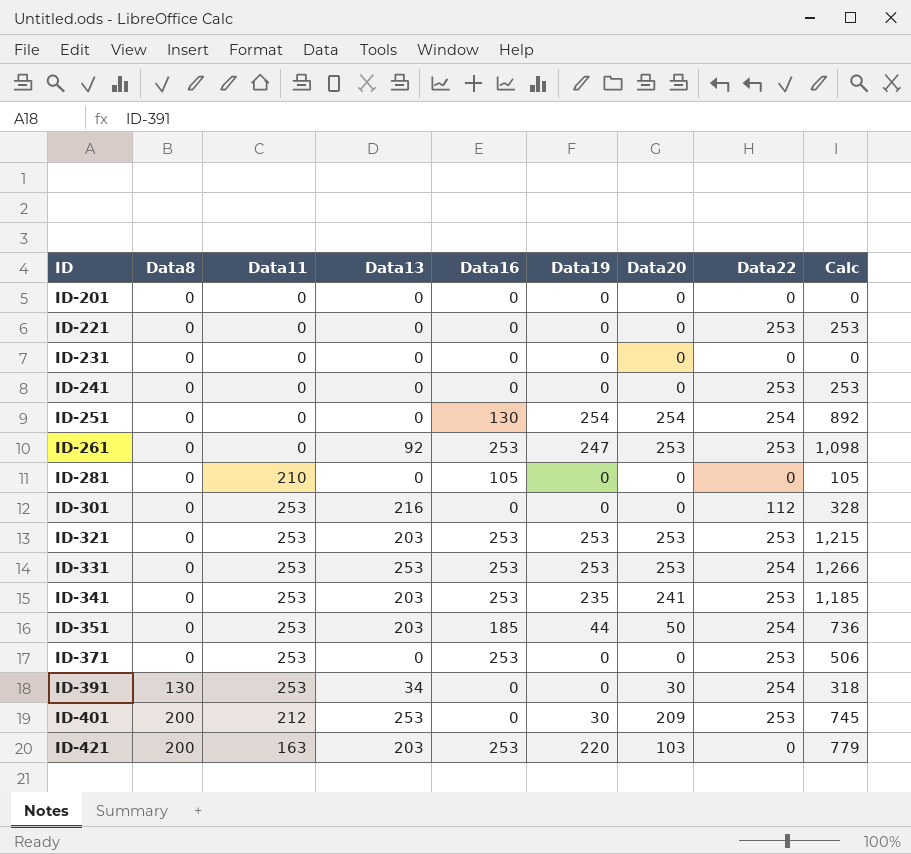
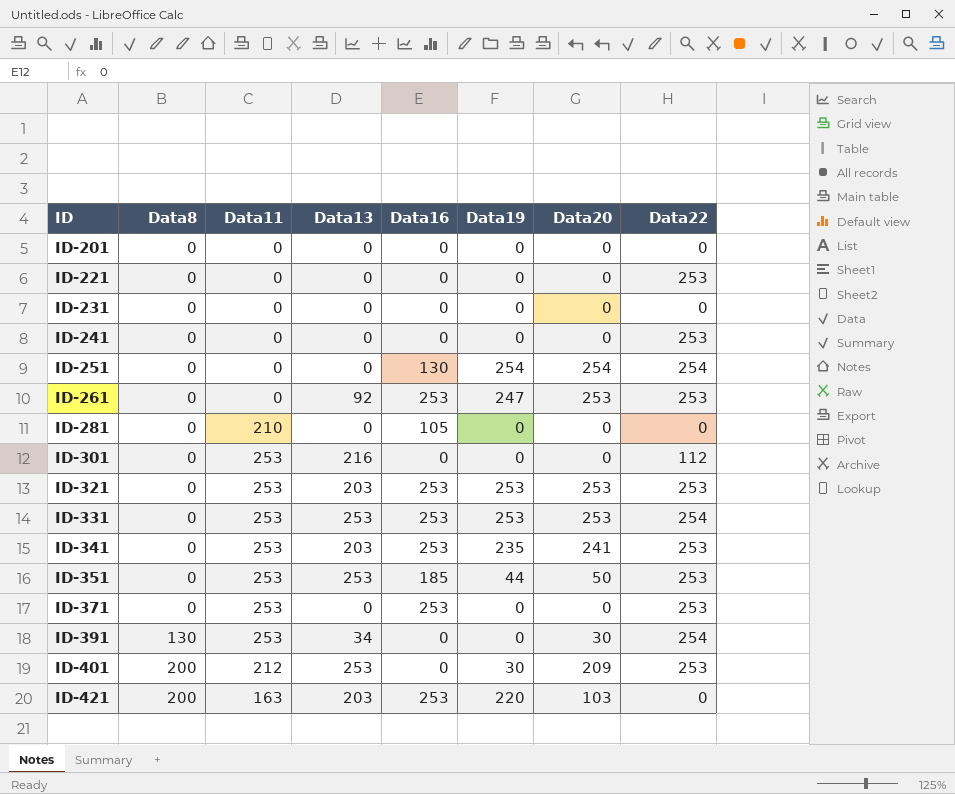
column Calc | formula: [Data13] + [Data16] + [Data19] + [Data20] + [Data22] -> none
ID-351 | Data13: 203 -> 253
ID-351 | Data22: 254 -> 253

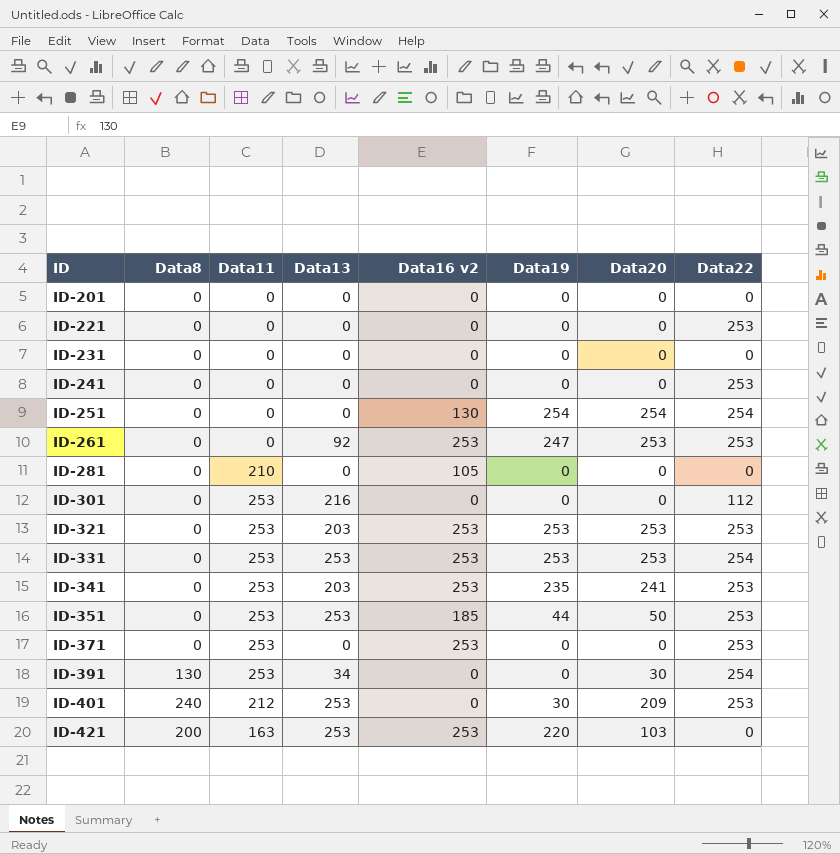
column name: Data16 -> Data16 v2
ID-401 | Data8: 200 -> 240
ID-421 | Data13: 203 -> 253

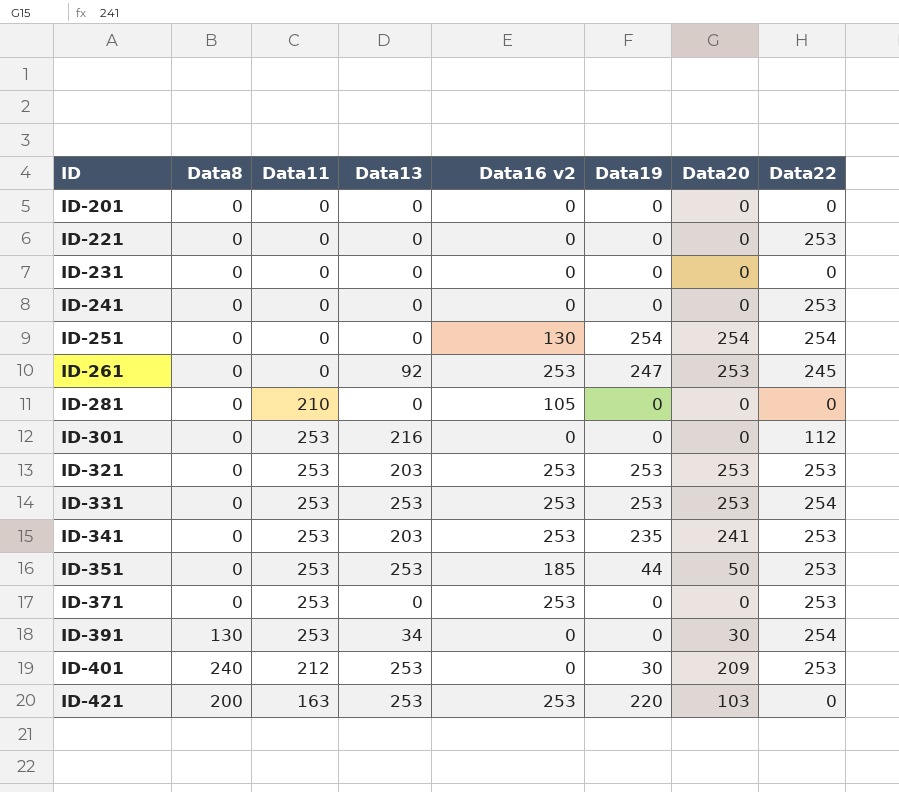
ID-261 | Data22: 253 -> 245

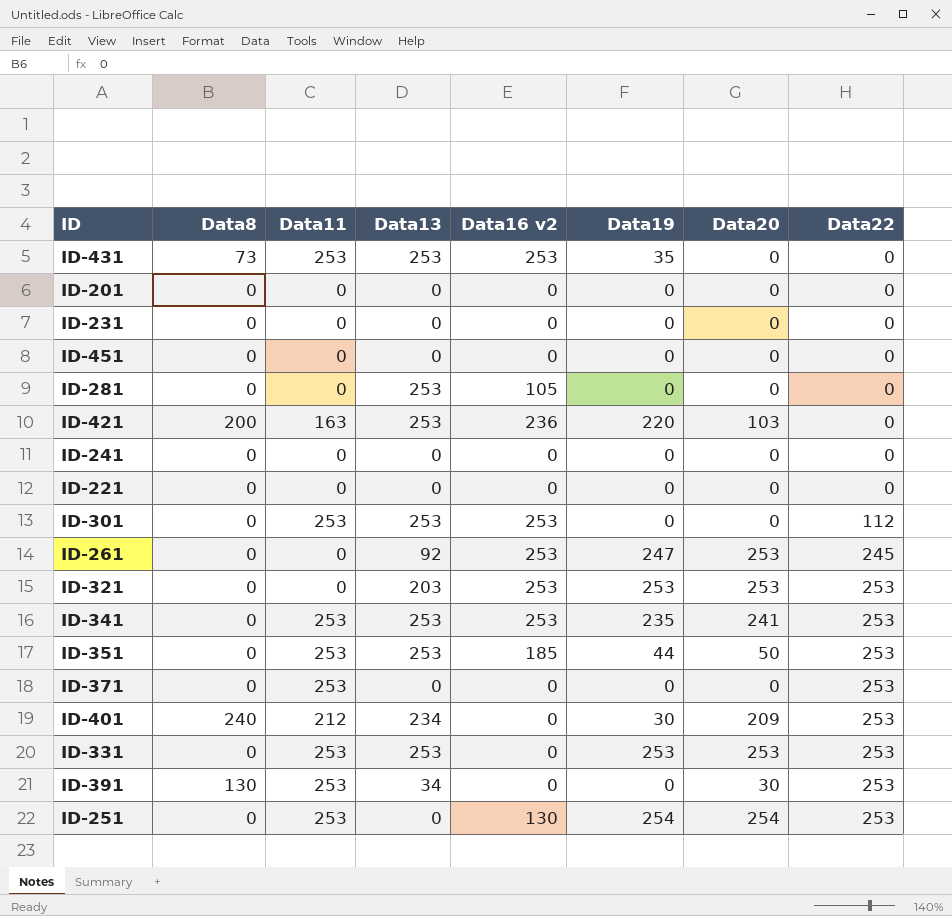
row order: ID ascending -> Data22 ascending
row ID-431: none -> 73 | 253 | 253 | 253 | 35 | 0 | 0
row ID-451: none -> 0 | 0 | 0 | 0 | 0 | 0 | 0
ID-281 | Data11: 210 -> 0
ID-281 | Data13: 0 -> 253
ID-421 | Data16 v2: 253 -> 236
ID-241 | Data22: 253 -> 0
ID-221 | Data22: 253 -> 0
ID-301 | Data13: 216 -> 253
ID-301 | Data16 v2: 0 -> 253
ID-321 | Data11: 253 -> 0
ID-341 | Data13: 203 -> 253
ID-371 | Data16 v2: 253 -> 0
ID-401 | Data13: 253 -> 234
ID-331 | Data16 v2: 253 -> 0
ID-331 | Data22: 254 -> 253
ID-391 | Data22: 254 -> 253
ID-251 | Data11: 0 -> 253
ID-251 | Data22: 254 -> 253

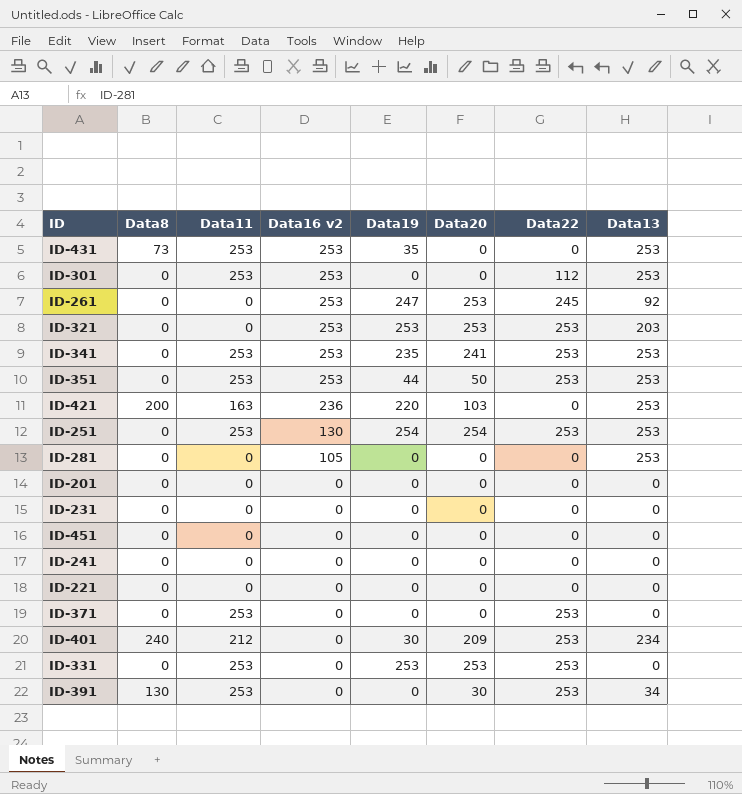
row order: Data22 ascending -> Data16 v2 descending
column Data13 | position: 4 -> 8
ID-351 | Data16 v2: 185 -> 253
ID-251 | Data13: 0 -> 253
ID-331 | Data13: 253 -> 0

